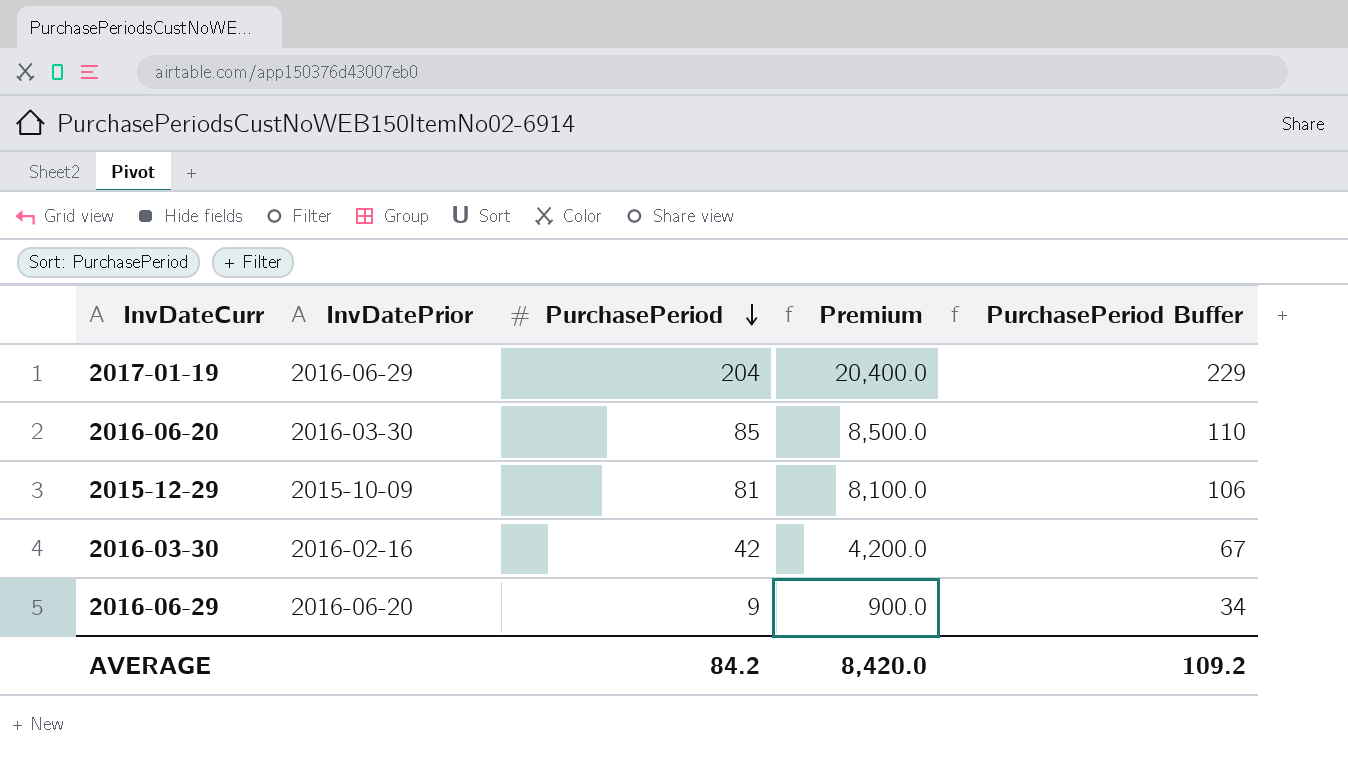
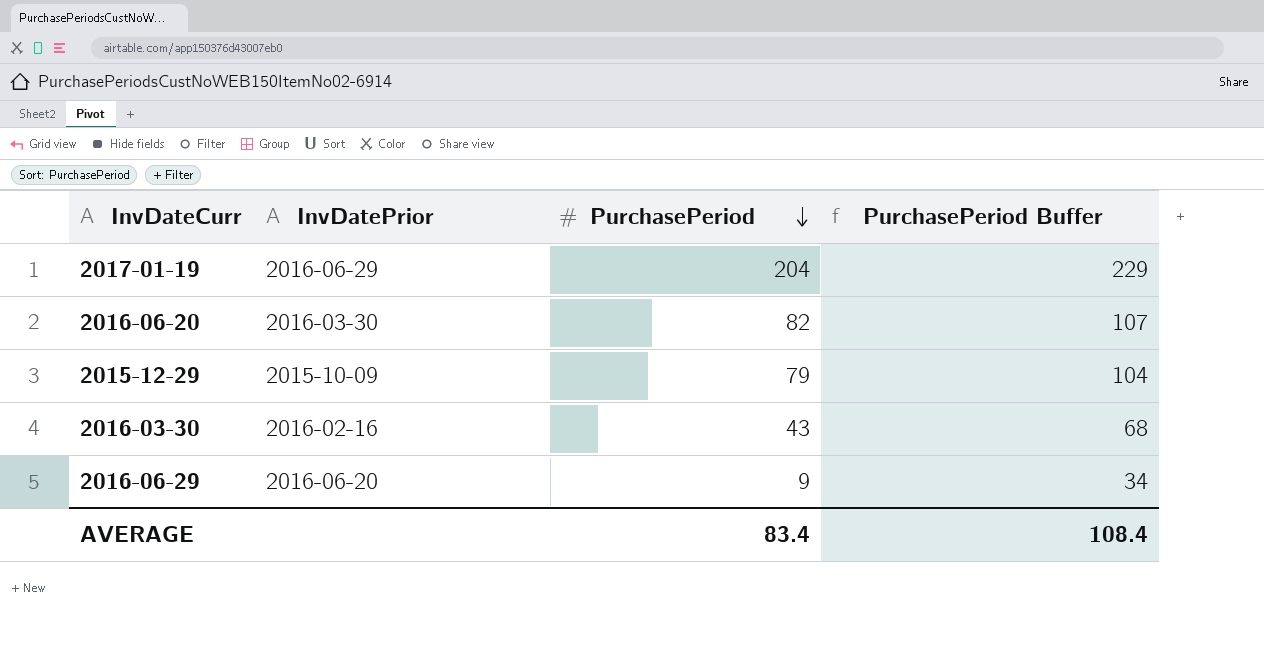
column Premium | formula: [PurchasePeriod] * 100 -> none
2016-06-20 | PurchasePeriod: 85 -> 82
2016-06-20 | PurchasePeriod Buffer: 110 -> 107
2015-12-29 | PurchasePeriod: 81 -> 79
2015-12-29 | PurchasePeriod Buffer: 106 -> 104
2016-03-30 | PurchasePeriod: 42 -> 43
2016-03-30 | PurchasePeriod Buffer: 67 -> 68
AVERAGE | PurchasePeriod: 84.2 -> 83.4
AVERAGE | PurchasePeriod Buffer: 109.2 -> 108.4

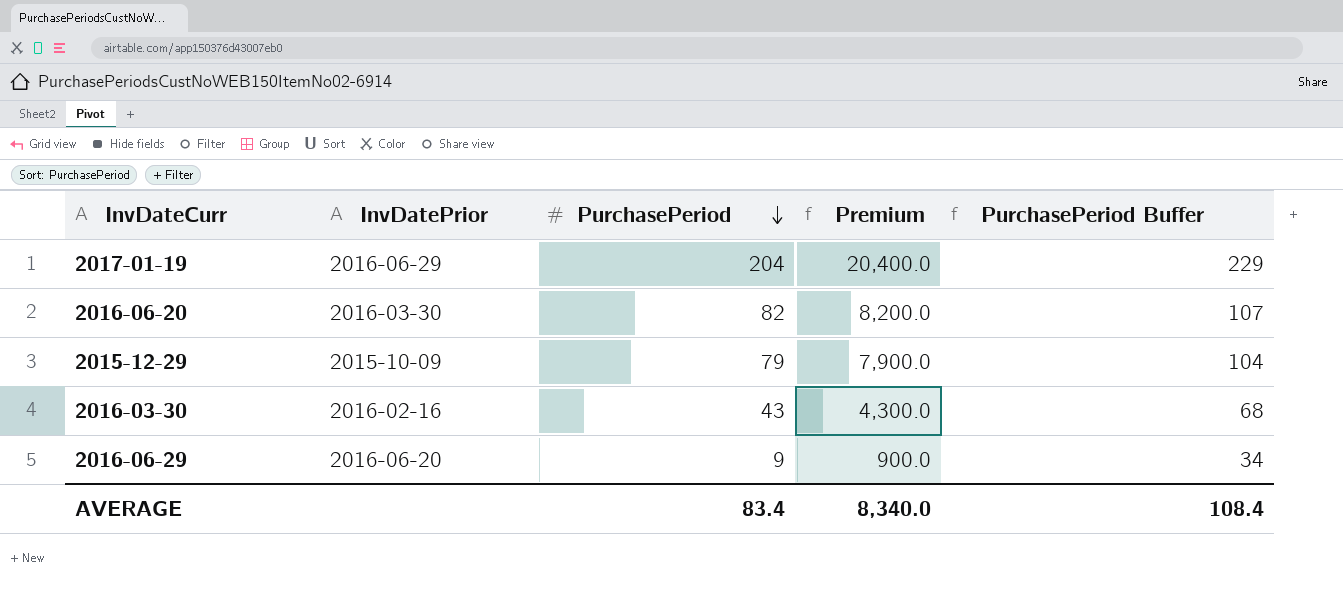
column Premium | formula: none -> [PurchasePeriod] * 100

